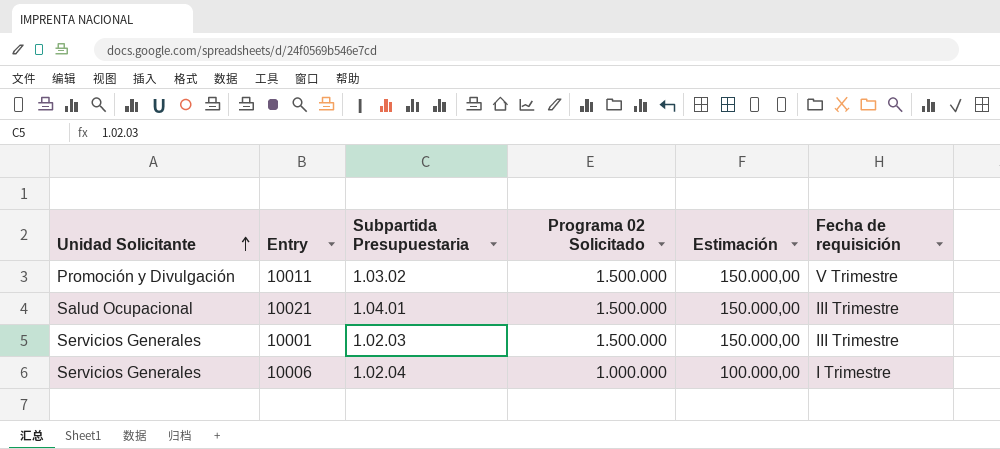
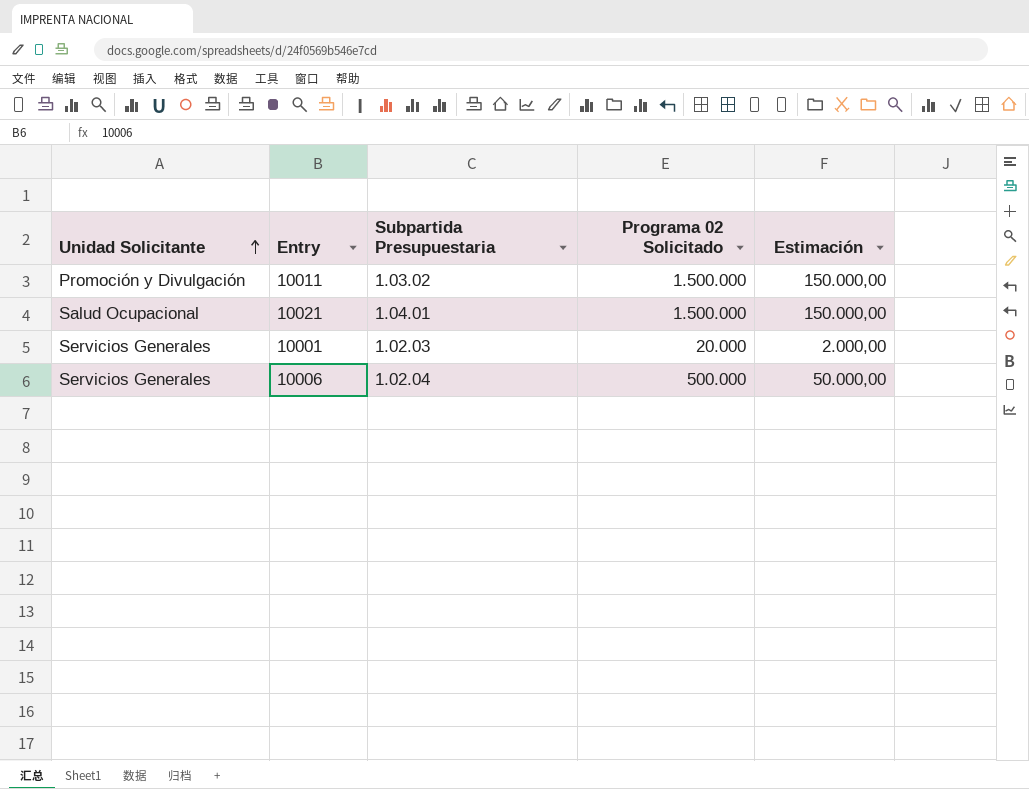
column Fecha de requisición | position: 6 -> none
10001 | Programa 02 Solicitado: 1.500.000 -> 20.000
10001 | Estimación: 150.000,00 -> 2.000,00
10006 | Programa 02 Solicitado: 1.000.000 -> 500.000
10006 | Estimación: 100.000,00 -> 50.000,00

